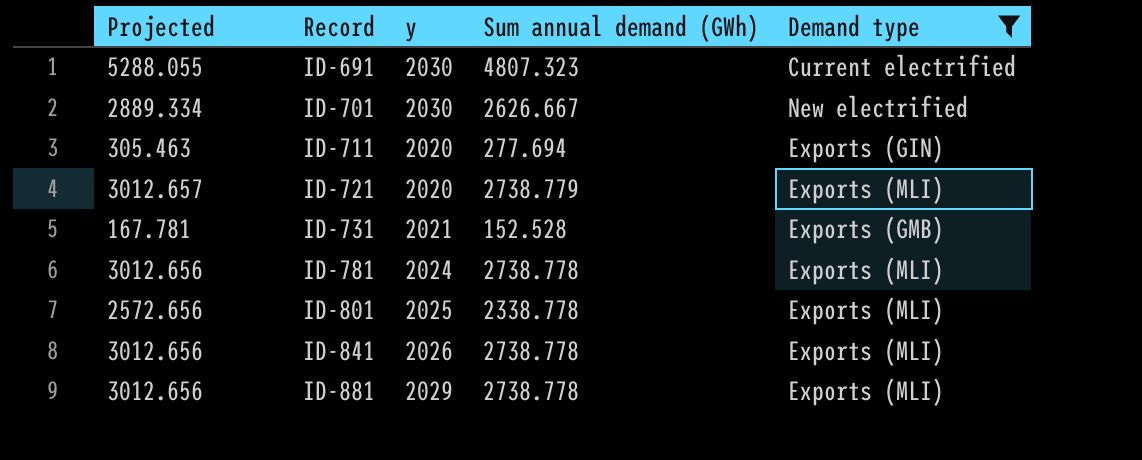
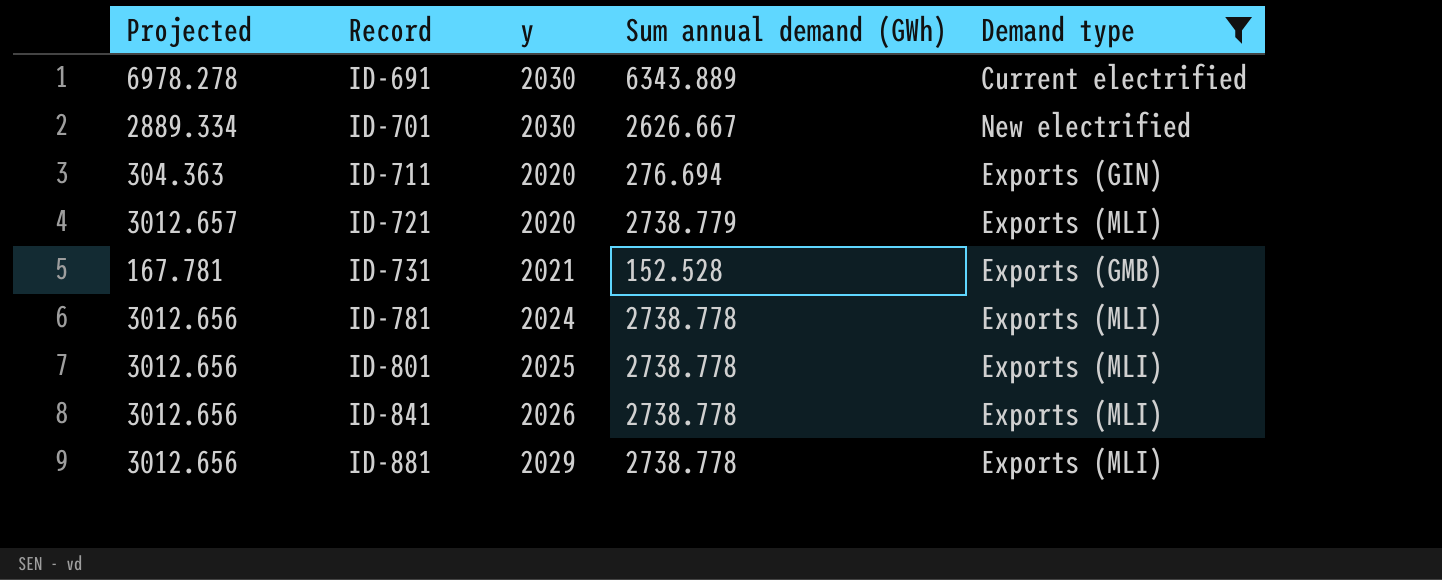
ID-691 | Projected: 5288.055 -> 6978.278
ID-691 | Sum annual demand (GWh): 4807.323 -> 6343.889
ID-711 | Projected: 305.463 -> 304.363
ID-711 | Sum annual demand (GWh): 277.694 -> 276.694
ID-801 | Projected: 2572.656 -> 3012.656
ID-801 | Sum annual demand (GWh): 2338.778 -> 2738.778

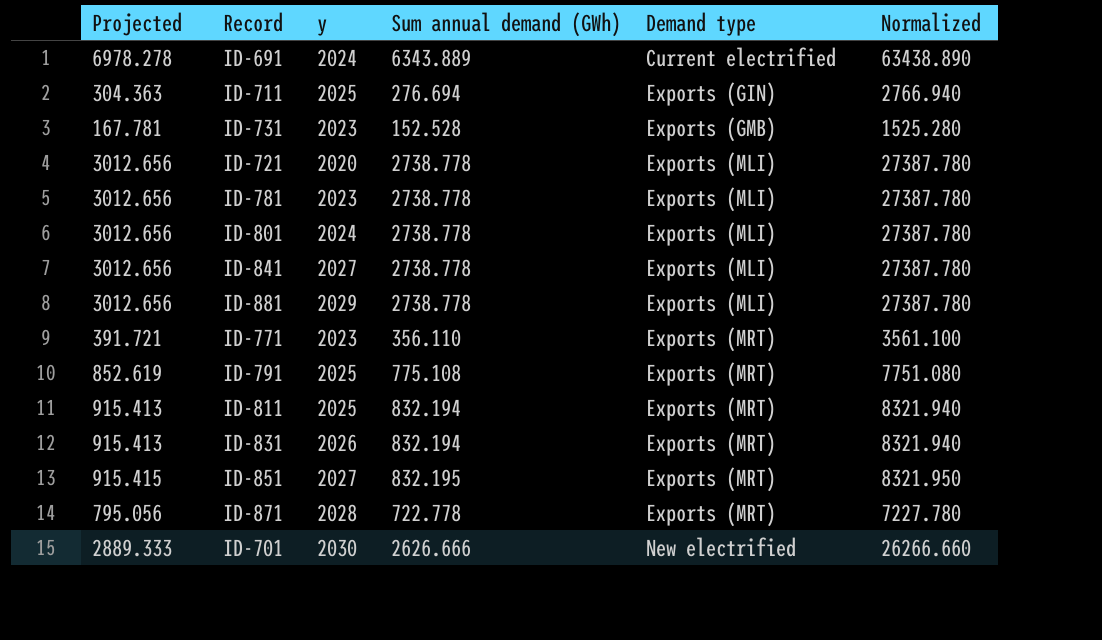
filter: Demand type != Exports (MRT) -> none
row order: Record ascending -> Demand type ascending
column Normalized | formula: none -> [Sum annual demand (GWh)] * 10
ID-691 | y: 2030 -> 2024
ID-711 | y: 2020 -> 2025
ID-731 | y: 2021 -> 2023
ID-721 | Projected: 3012.657 -> 3012.656
ID-721 | Sum annual demand (GWh): 2738.779 -> 2738.778
ID-781 | y: 2024 -> 2023
ID-801 | y: 2025 -> 2024
ID-841 | y: 2026 -> 2027
ID-701 | Projected: 2889.334 -> 2889.333
ID-701 | Sum annual demand (GWh): 2626.667 -> 2626.666

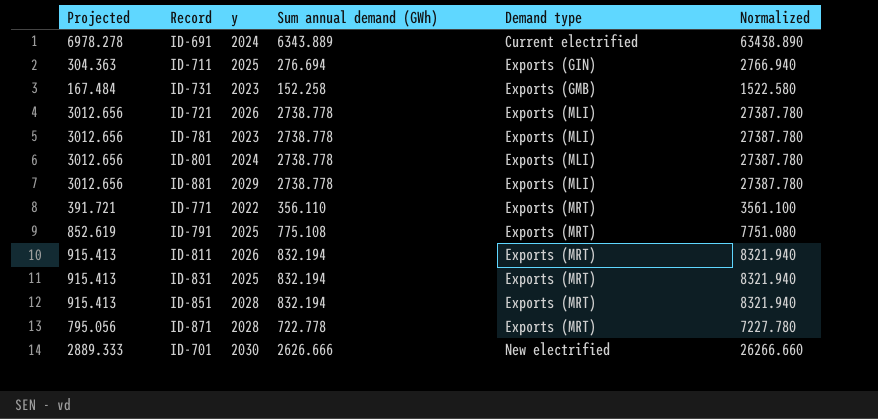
row ID-841: 3012.656 | 2027 | 2738.778 | Exports (MLI) | 27387.780 -> none
ID-731 | Projected: 167.781 -> 167.484
ID-731 | Sum annual demand (GWh): 152.528 -> 152.258
ID-731 | Normalized: 1525.280 -> 1522.580
ID-721 | y: 2020 -> 2026
ID-771 | y: 2023 -> 2022
ID-811 | y: 2025 -> 2026
ID-831 | y: 2026 -> 2025
ID-851 | Projected: 915.415 -> 915.413
ID-851 | y: 2027 -> 2028
ID-851 | Sum annual demand (GWh): 832.195 -> 832.194
ID-851 | Normalized: 8321.950 -> 8321.940

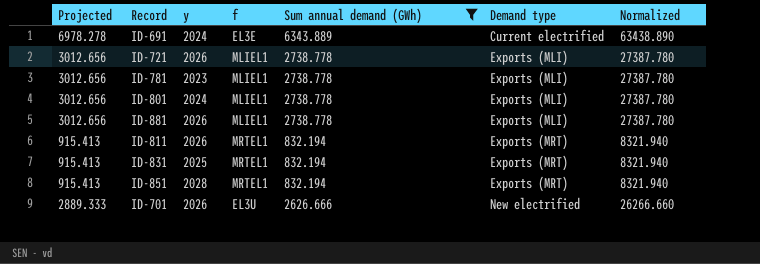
filter: none -> Sum annual demand (GWh) >= 832.194
column f | position: none -> 4
ID-881 | y: 2029 -> 2026
ID-701 | y: 2030 -> 2026

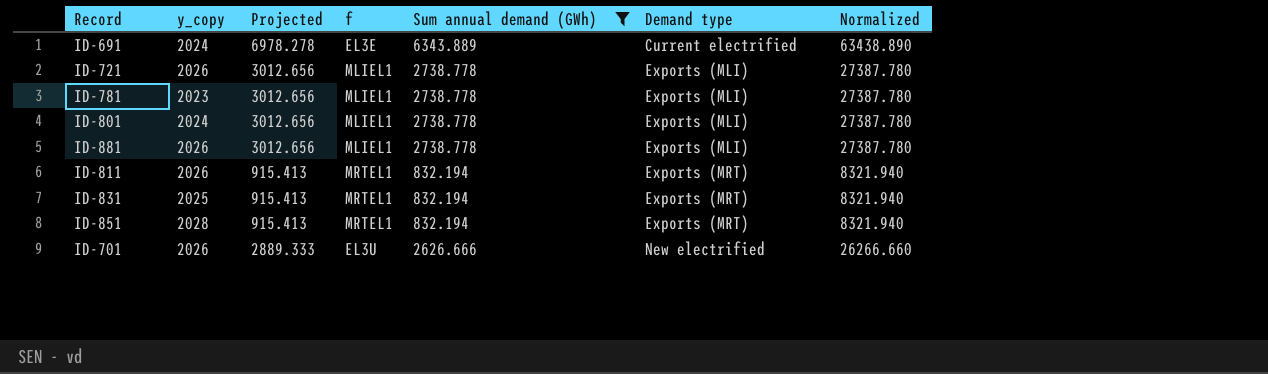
column name: y -> y_copy
column Projected | position: 1 -> 3

